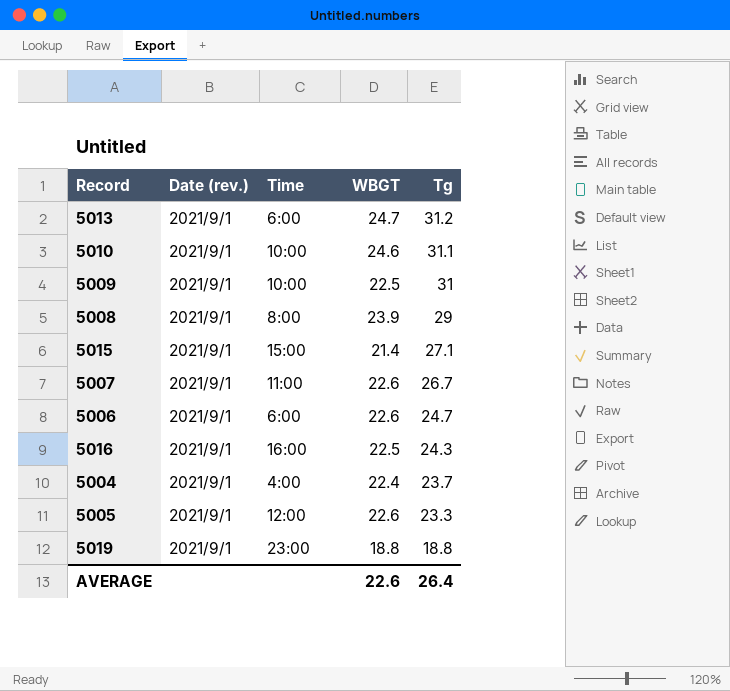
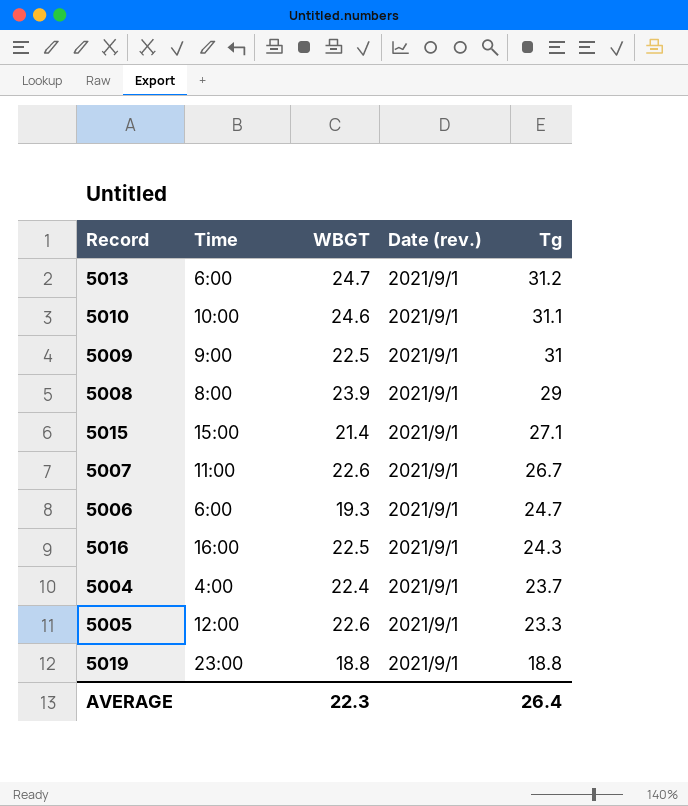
column Date (rev.) | position: 2 -> 4
5009 | Time: 10:00 -> 9:00
5006 | WBGT: 22.6 -> 19.3
AVERAGE | WBGT: 22.6 -> 22.3

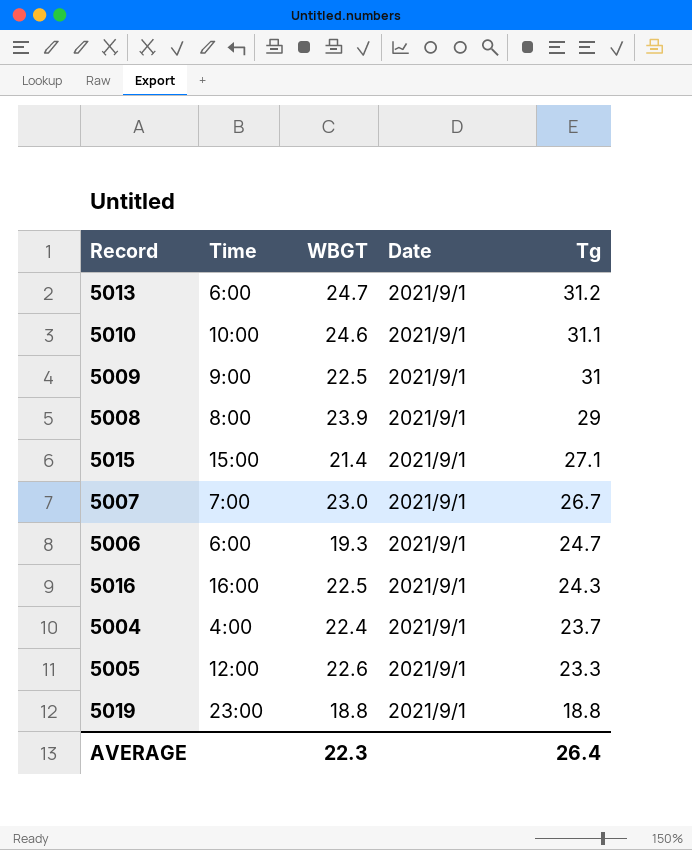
column name: Date (rev.) -> Date
5007 | Time: 11:00 -> 7:00
5007 | WBGT: 22.6 -> 23.0

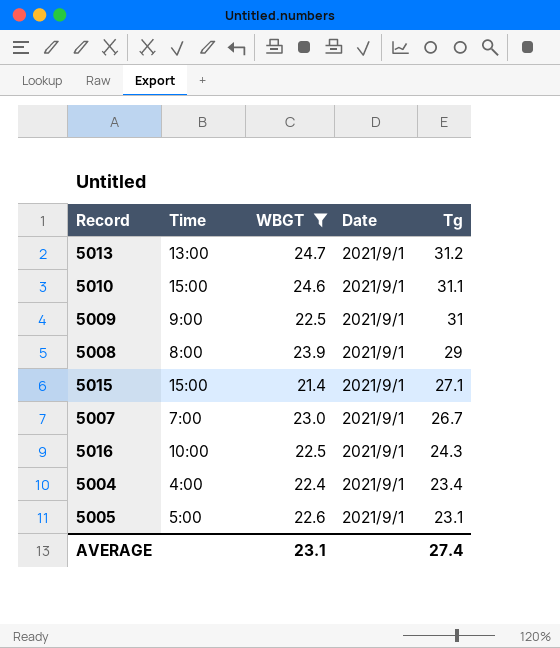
filter: none -> WBGT >= 21.4
5013 | Time: 6:00 -> 13:00
5010 | Time: 10:00 -> 15:00
5016 | Time: 16:00 -> 10:00
5004 | Tg: 23.7 -> 23.4
5005 | Time: 12:00 -> 5:00
5005 | Tg: 23.3 -> 23.1
AVERAGE | WBGT: 22.3 -> 23.1
AVERAGE | Tg: 26.4 -> 27.4

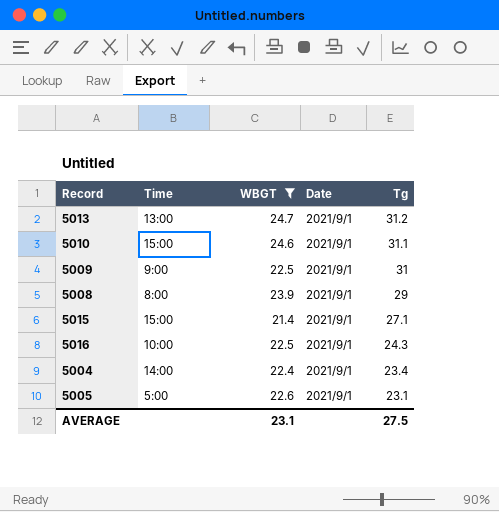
row 5007: 7:00 | 23.0 | 2021/9/1 | 26.7 -> none
5004 | Time: 4:00 -> 14:00
AVERAGE | Tg: 27.4 -> 27.5

